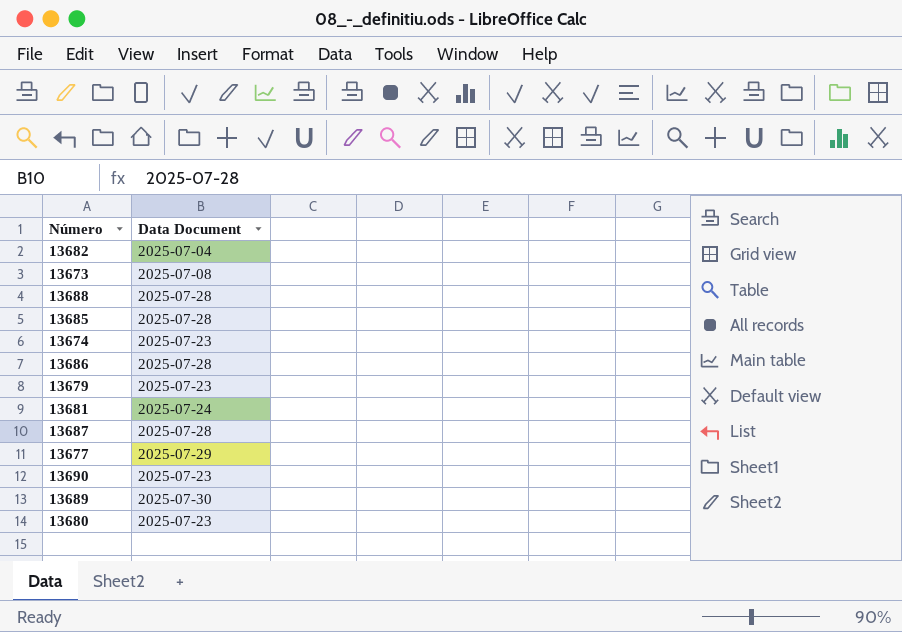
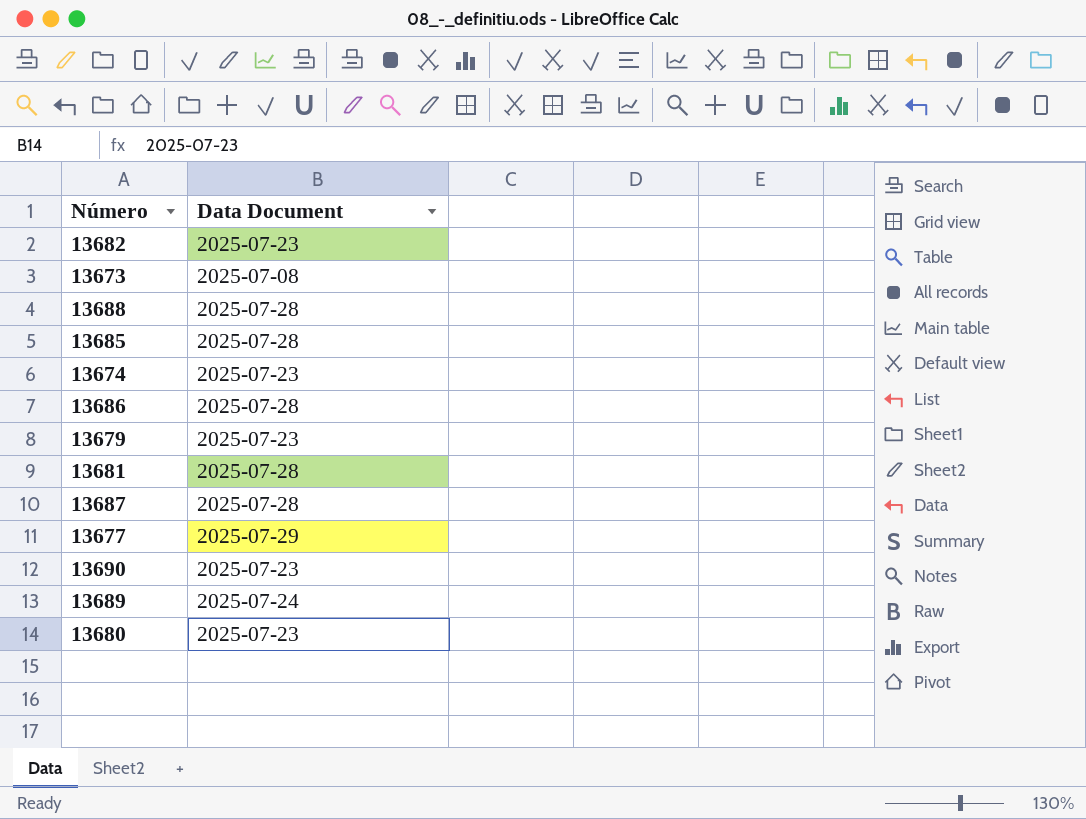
13682 | Data Document: 2025-07-04 -> 2025-07-23
13681 | Data Document: 2025-07-24 -> 2025-07-28
13689 | Data Document: 2025-07-30 -> 2025-07-24

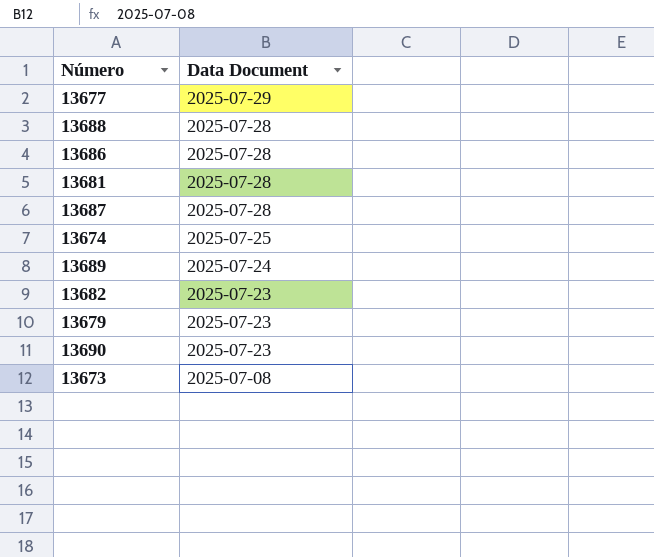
row order: none -> Data Document descending
row 13685: 2025-07-28 -> none
row 13680: 2025-07-23 -> none
13674 | Data Document: 2025-07-23 -> 2025-07-25

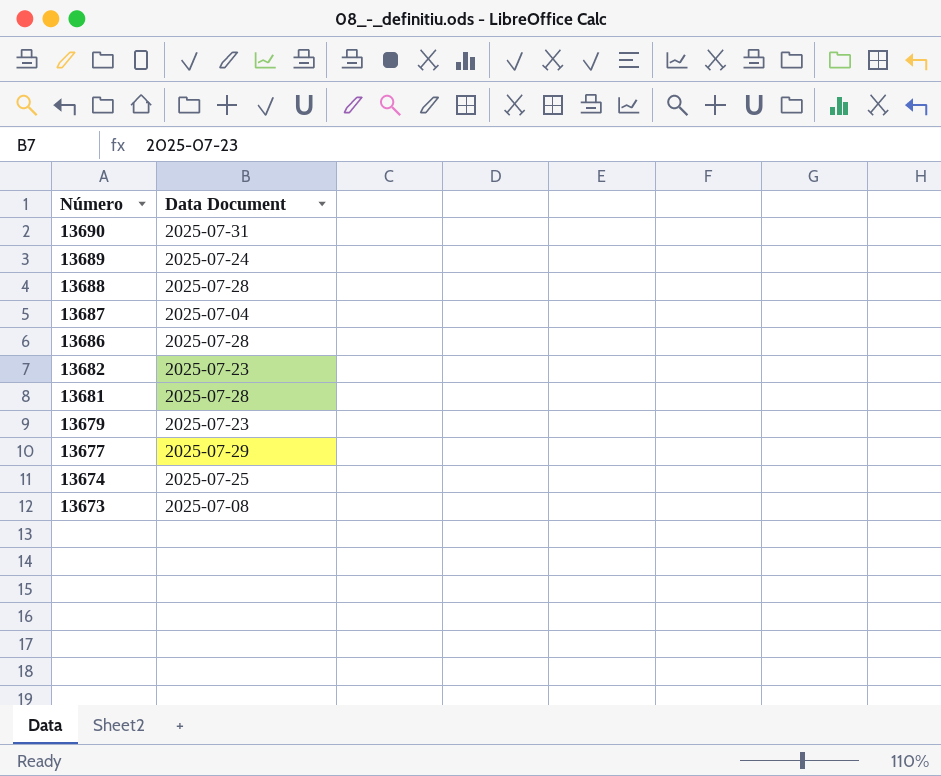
row order: Data Document descending -> Número descending
13690 | Data Document: 2025-07-23 -> 2025-07-31
13687 | Data Document: 2025-07-28 -> 2025-07-04

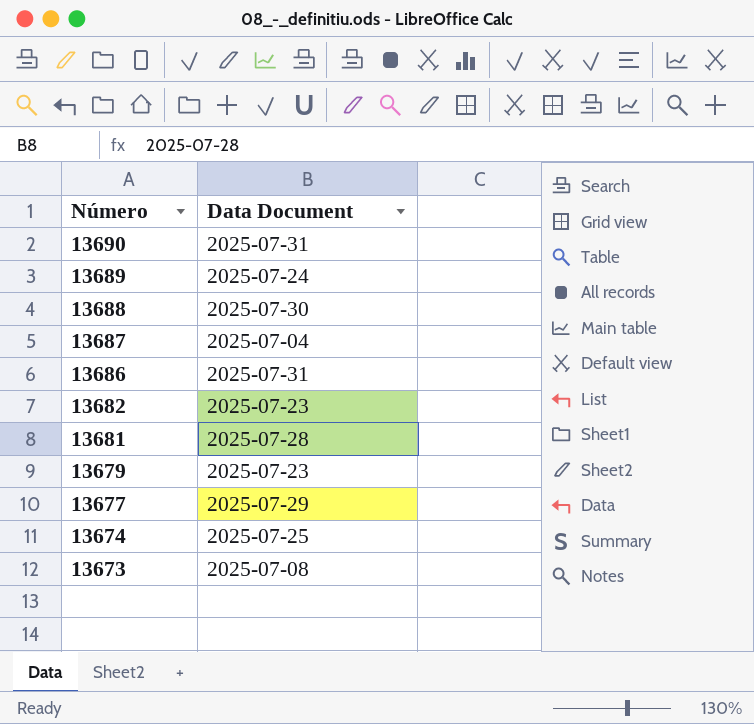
13688 | Data Document: 2025-07-28 -> 2025-07-30
13686 | Data Document: 2025-07-28 -> 2025-07-31

